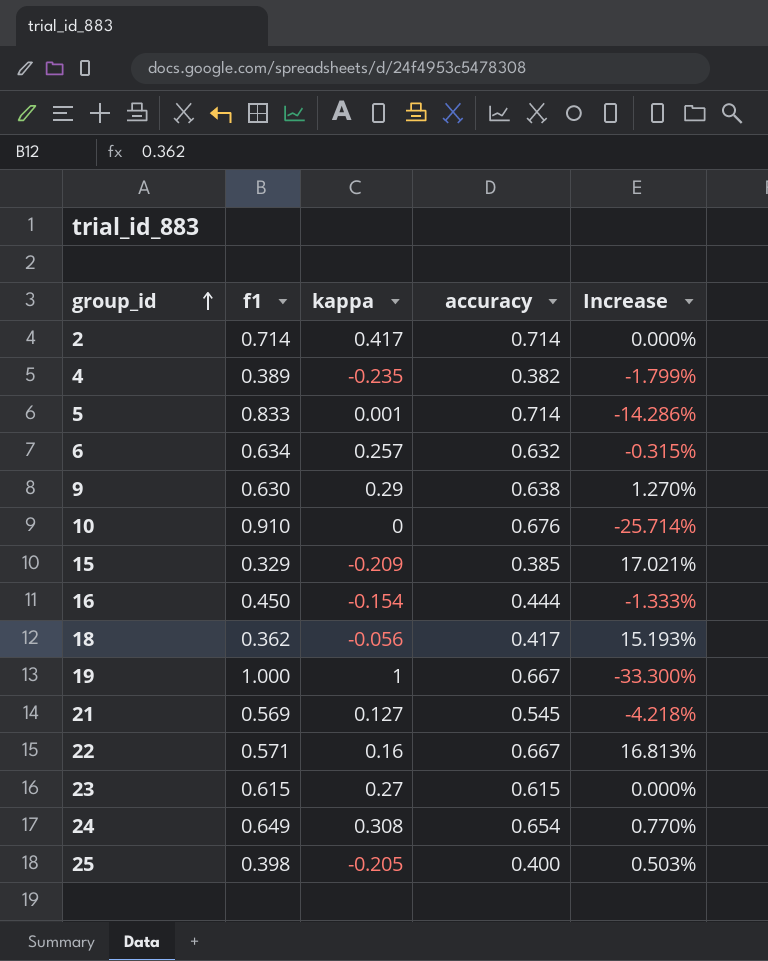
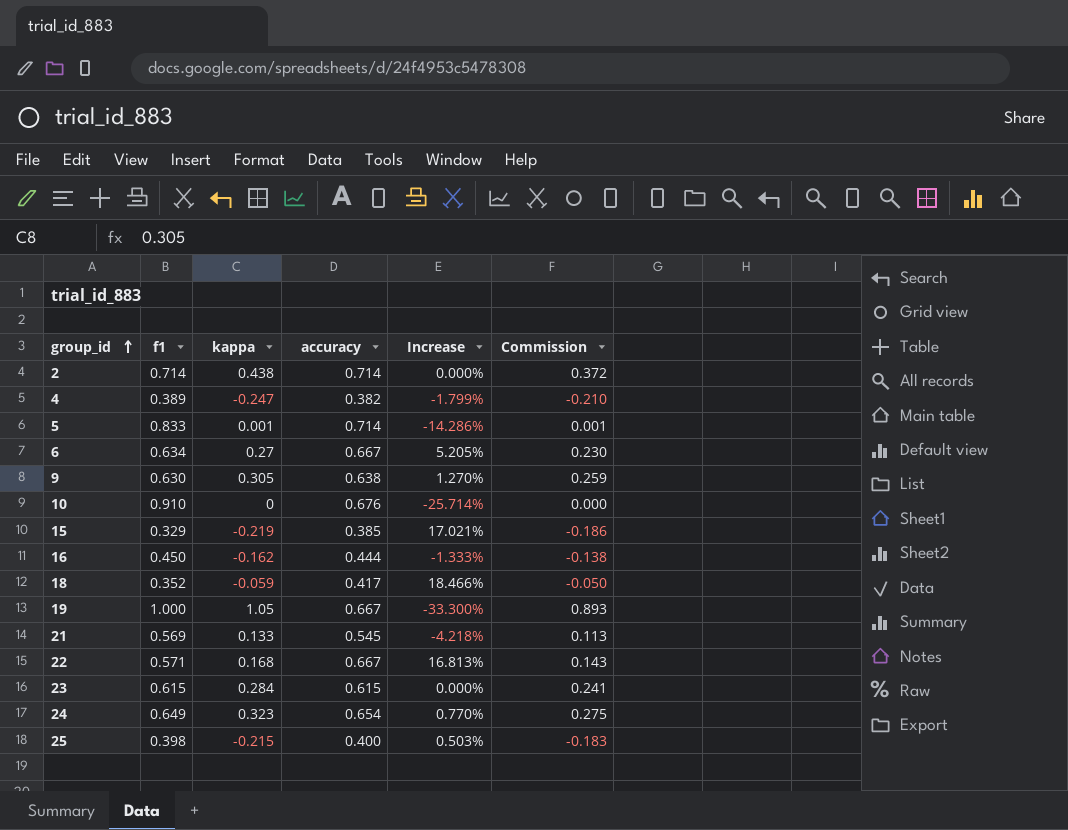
column Commission | formula: none -> [kappa] * 0.85
2 | kappa: 0.417 -> 0.438
4 | kappa: -0.235 -> -0.247
6 | kappa: 0.257 -> 0.27
6 | accuracy: 0.632 -> 0.667
6 | Increase: -0.315% -> 5.205%
9 | kappa: 0.29 -> 0.305
15 | kappa: -0.209 -> -0.219
16 | kappa: -0.154 -> -0.162
18 | f1: 0.362 -> 0.352
18 | kappa: -0.056 -> -0.059
18 | Increase: 15.193% -> 18.466%
19 | kappa: 1 -> 1.05
21 | kappa: 0.127 -> 0.133
22 | kappa: 0.16 -> 0.168
23 | kappa: 0.27 -> 0.284
24 | kappa: 0.308 -> 0.323
25 | kappa: -0.205 -> -0.215

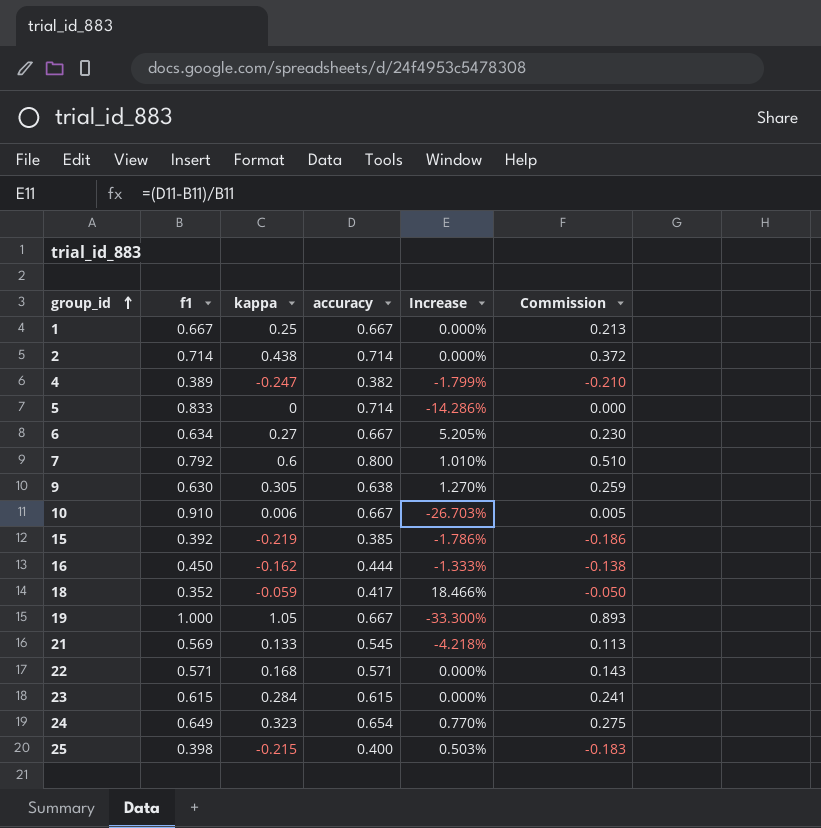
row 1: none -> 0.667 | 0.25 | 0.667 | 0.000% | 0.213
5 | kappa: 0.001 -> 0
5 | Commission: 0.001 -> 0.000
row 7: none -> 0.792 | 0.6 | 0.800 | 1.010% | 0.510
10 | kappa: 0 -> 0.006
10 | accuracy: 0.676 -> 0.667
10 | Increase: -25.714% -> -26.703%
10 | Commission: 0.000 -> 0.005
15 | f1: 0.329 -> 0.392
15 | Increase: 17.021% -> -1.786%
22 | accuracy: 0.667 -> 0.571
22 | Increase: 16.813% -> 0.000%

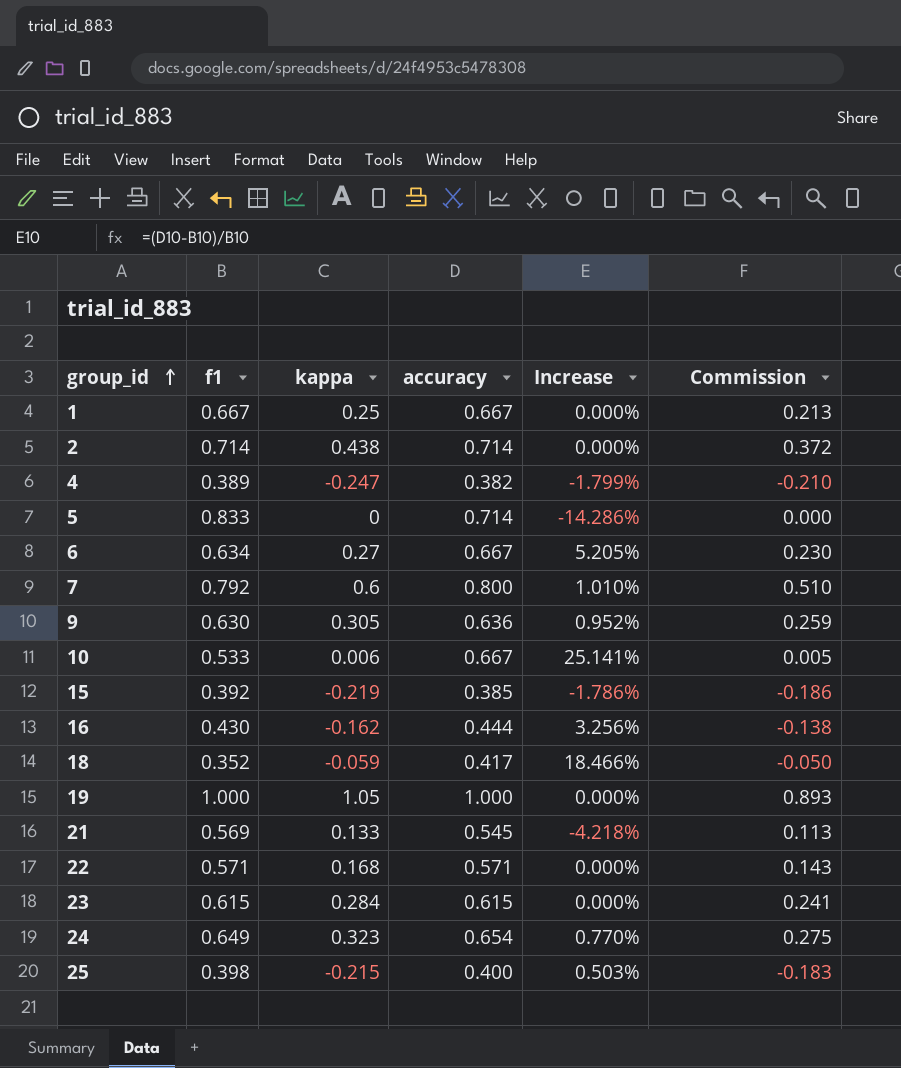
9 | accuracy: 0.638 -> 0.636
9 | Increase: 1.270% -> 0.952%
10 | f1: 0.910 -> 0.533
10 | Increase: -26.703% -> 25.141%
16 | f1: 0.450 -> 0.430
16 | Increase: -1.333% -> 3.256%
19 | accuracy: 0.667 -> 1.000
19 | Increase: -33.300% -> 0.000%

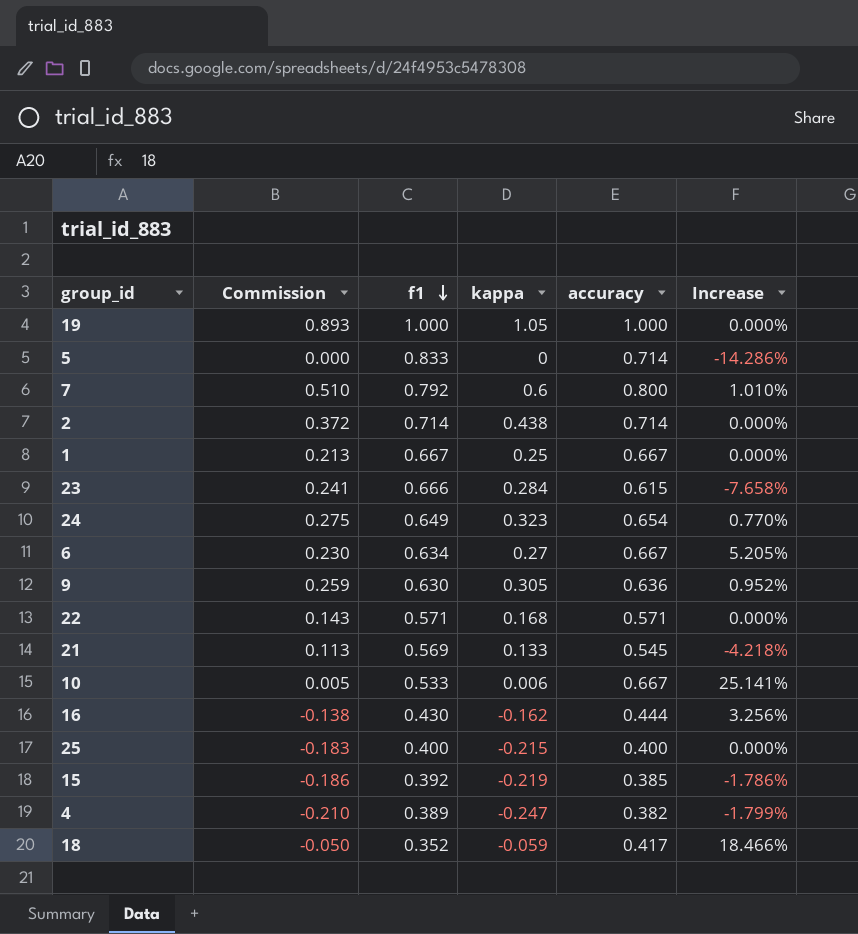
row order: group_id ascending -> f1 descending
column Commission | position: 6 -> 2
23 | f1: 0.615 -> 0.666
23 | Increase: 0.000% -> -7.658%
25 | f1: 0.398 -> 0.400
25 | Increase: 0.503% -> 0.000%

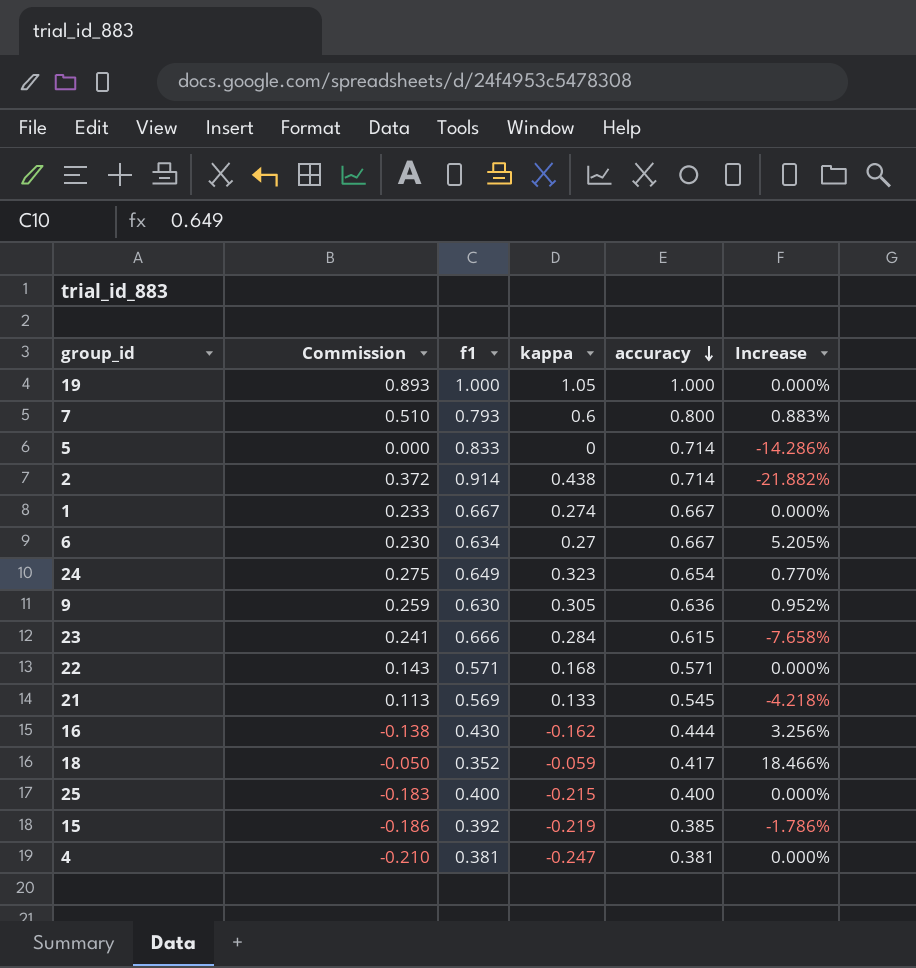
row order: f1 descending -> accuracy descending
row 10: 0.005 | 0.533 | 0.006 | 0.667 | 25.141% -> none
7 | f1: 0.792 -> 0.793
7 | Increase: 1.010% -> 0.883%
2 | f1: 0.714 -> 0.914
2 | Increase: 0.000% -> -21.882%
1 | Commission: 0.213 -> 0.233
1 | kappa: 0.25 -> 0.274
4 | f1: 0.389 -> 0.381
4 | accuracy: 0.382 -> 0.381
4 | Increase: -1.799% -> 0.000%

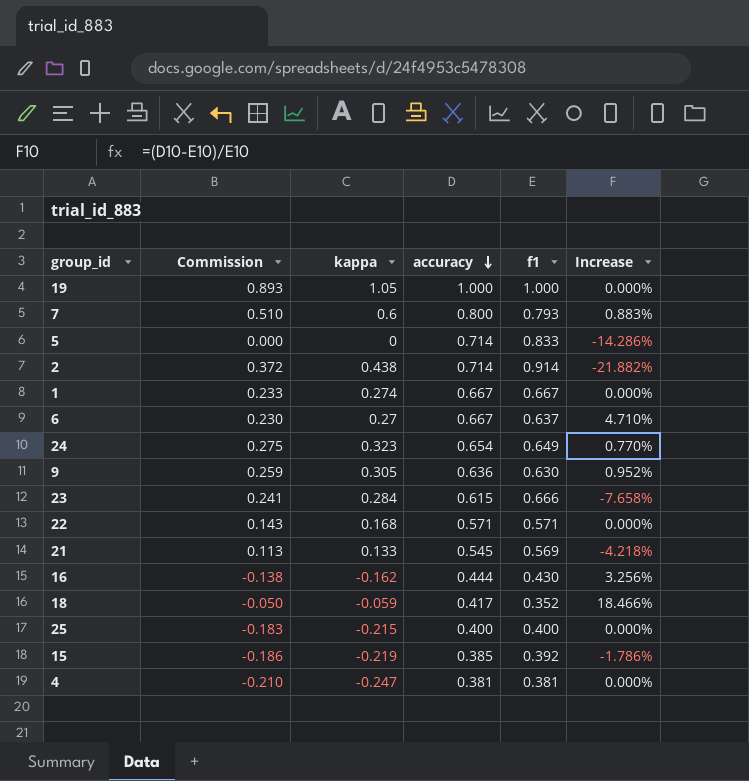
column f1 | position: 3 -> 5
6 | f1: 0.634 -> 0.637
6 | Increase: 5.205% -> 4.710%

